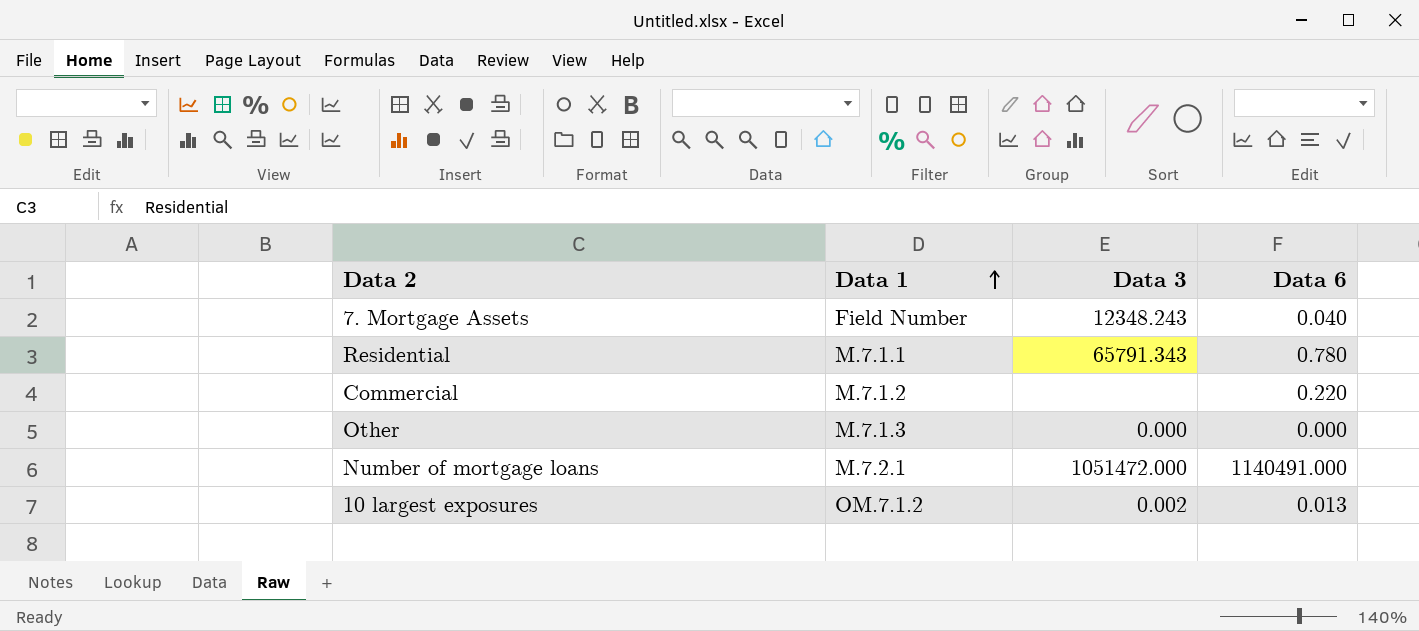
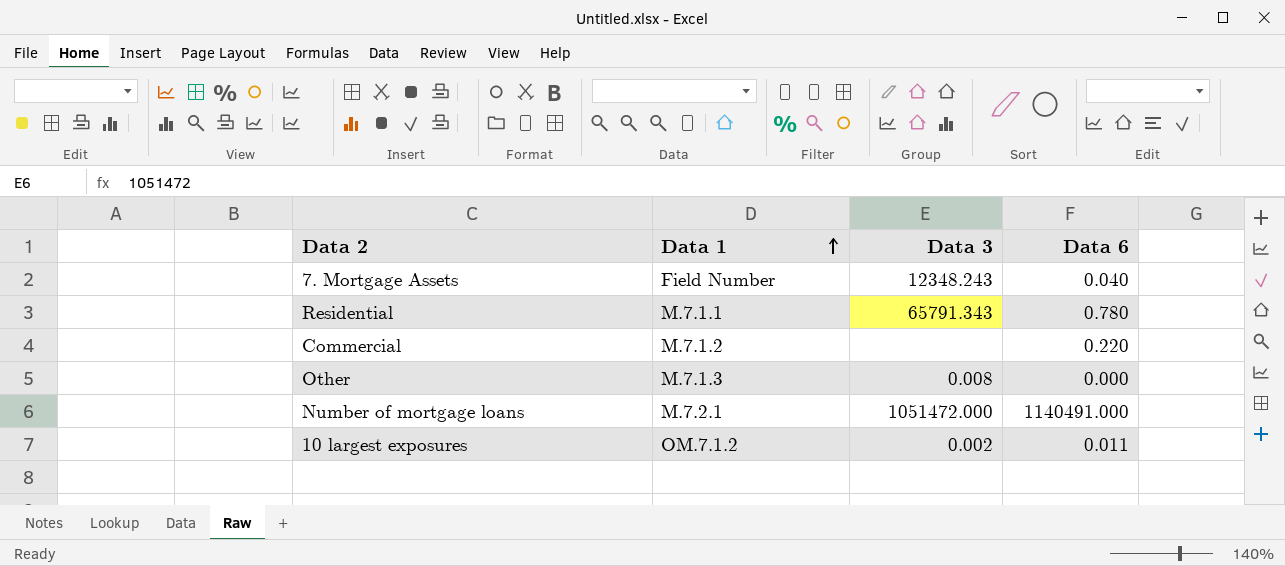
Other | Data 3: 0.000 -> 0.008
10 largest exposures | Data 6: 0.013 -> 0.011

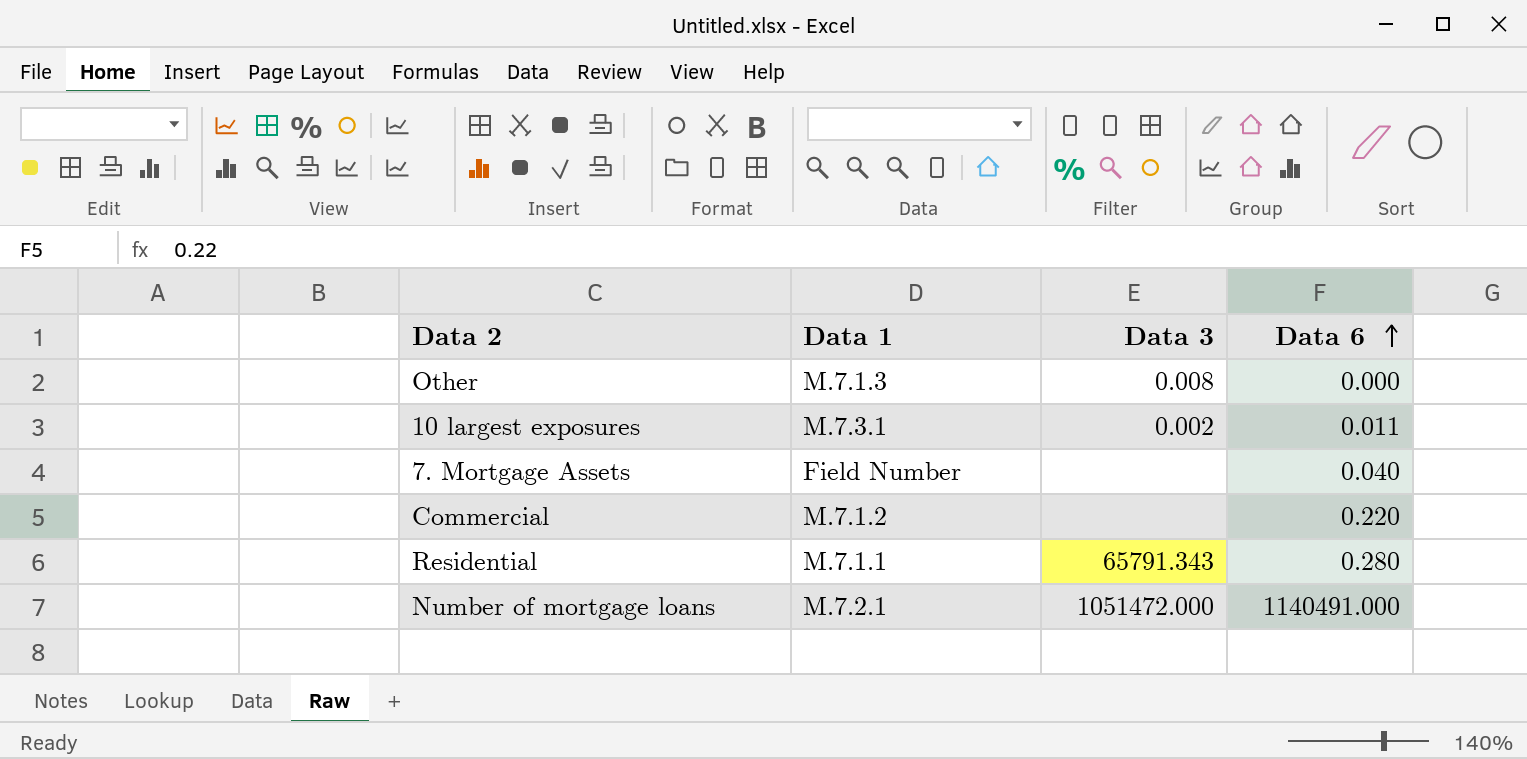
row order: Data 1 ascending -> Data 6 ascending
10 largest exposures | Data 1: OM.7.1.2 -> M.7.3.1
7. Mortgage Assets | Data 3: 12348.243 -> none
Residential | Data 6: 0.780 -> 0.280

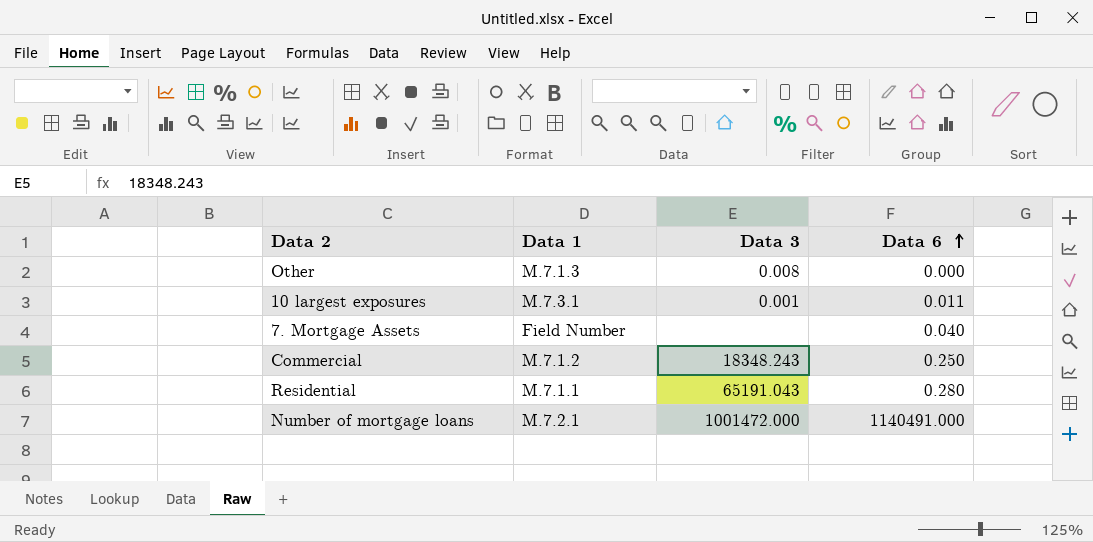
10 largest exposures | Data 3: 0.002 -> 0.001
Commercial | Data 3: none -> 18348.243
Commercial | Data 6: 0.220 -> 0.250
Residential | Data 3: 65791.343 -> 65191.043
Number of mortgage loans | Data 3: 1051472.000 -> 1001472.000

